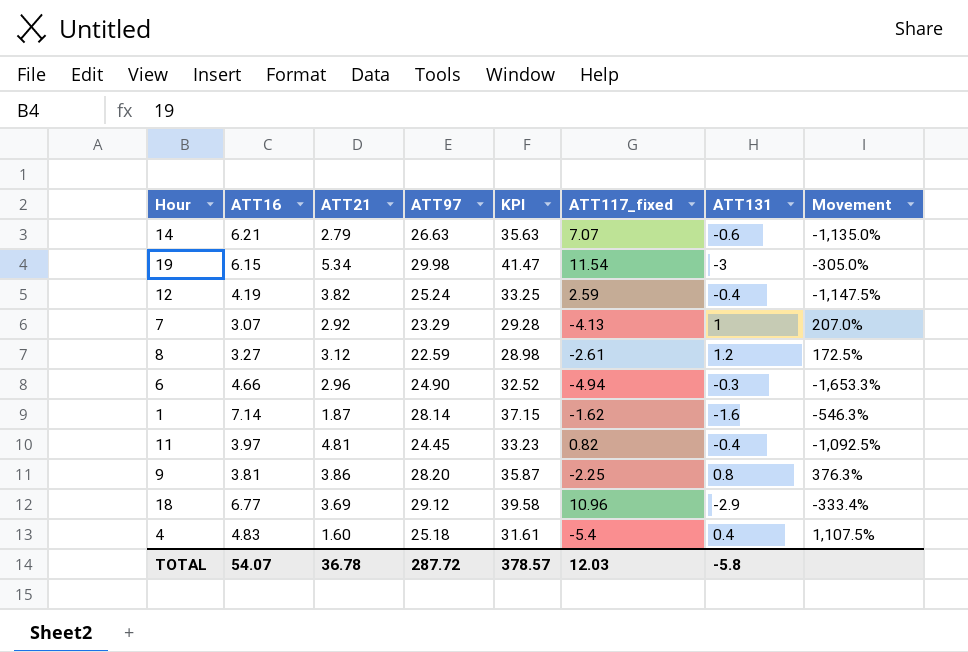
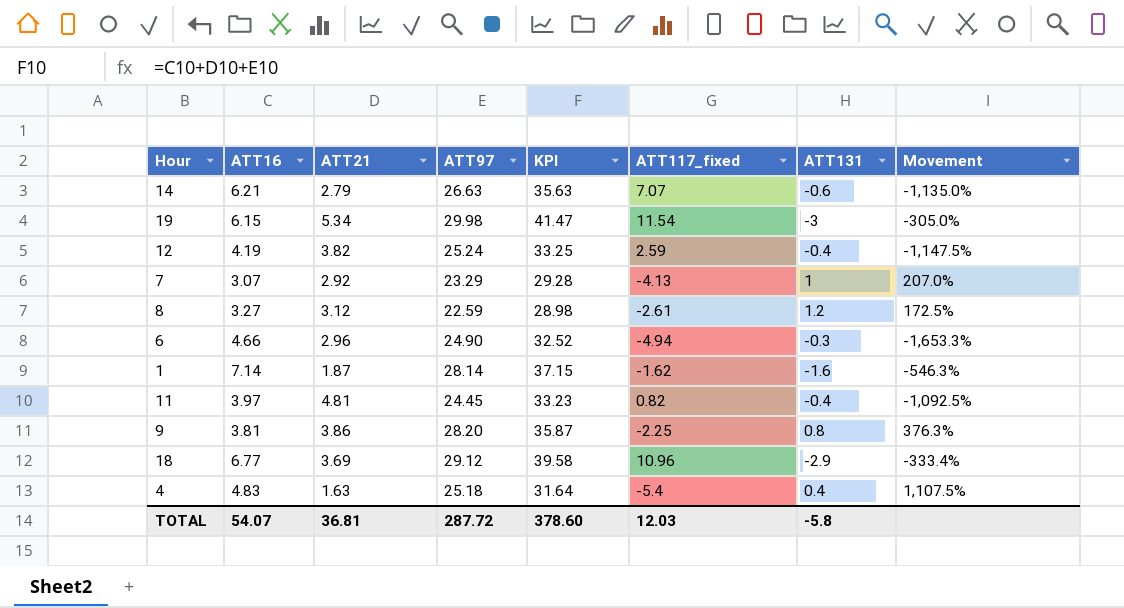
4 | ATT21: 1.60 -> 1.63
4 | KPI: 31.61 -> 31.64
TOTAL | ATT21: 36.78 -> 36.81
TOTAL | KPI: 378.57 -> 378.60

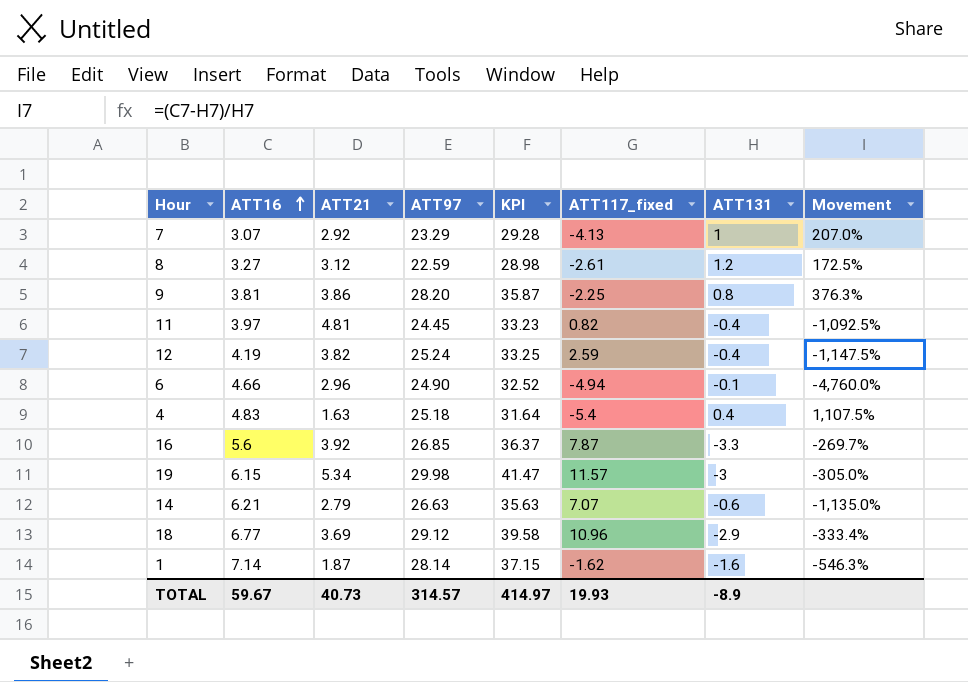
row order: none -> ATT16 ascending
6 | ATT131: -0.3 -> -0.1
6 | Movement: -1,653.3% -> -4,760.0%
row 16: none -> 5.6 | 3.92 | 26.85 | 36.37 | 7.87 | -3.3 | -269.7%
19 | ATT117_fixed: 11.54 -> 11.57
TOTAL | ATT16: 54.07 -> 59.67
TOTAL | ATT21: 36.81 -> 40.73
TOTAL | ATT97: 287.72 -> 314.57
TOTAL | KPI: 378.60 -> 414.97
TOTAL | ATT117_fixed: 12.03 -> 19.93
TOTAL | ATT131: -5.8 -> -8.9

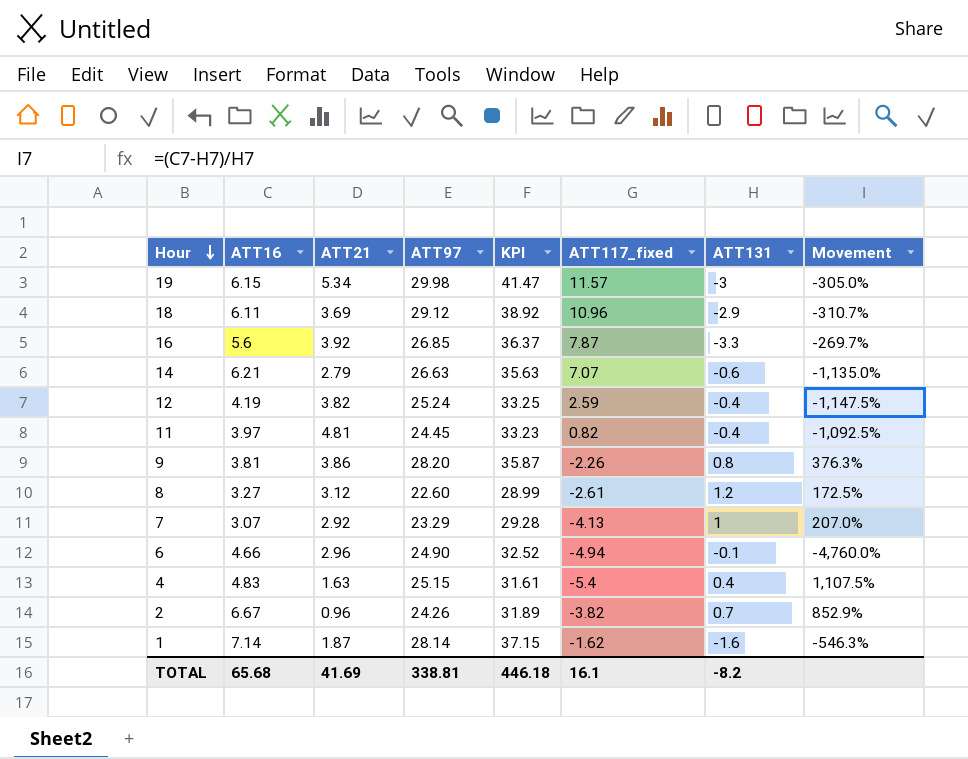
row order: ATT16 ascending -> Hour descending
18 | ATT16: 6.77 -> 6.11
18 | KPI: 39.58 -> 38.92
18 | Movement: -333.4% -> -310.7%
9 | ATT117_fixed: -2.25 -> -2.26
8 | ATT97: 22.59 -> 22.60
8 | KPI: 28.98 -> 28.99
4 | ATT97: 25.18 -> 25.15
4 | KPI: 31.64 -> 31.61
row 2: none -> 6.67 | 0.96 | 24.26 | 31.89 | -3.82 | 0.7 | 852.9%
TOTAL | ATT16: 59.67 -> 65.68
TOTAL | ATT21: 40.73 -> 41.69
TOTAL | ATT97: 314.57 -> 338.81
TOTAL | KPI: 414.97 -> 446.18
TOTAL | ATT117_fixed: 19.93 -> 16.1
TOTAL | ATT131: -8.9 -> -8.2

